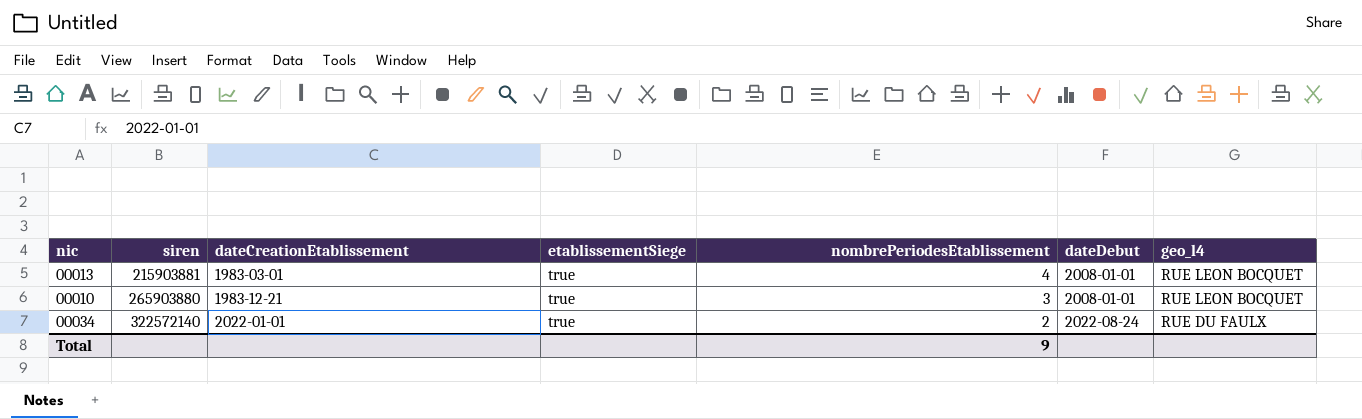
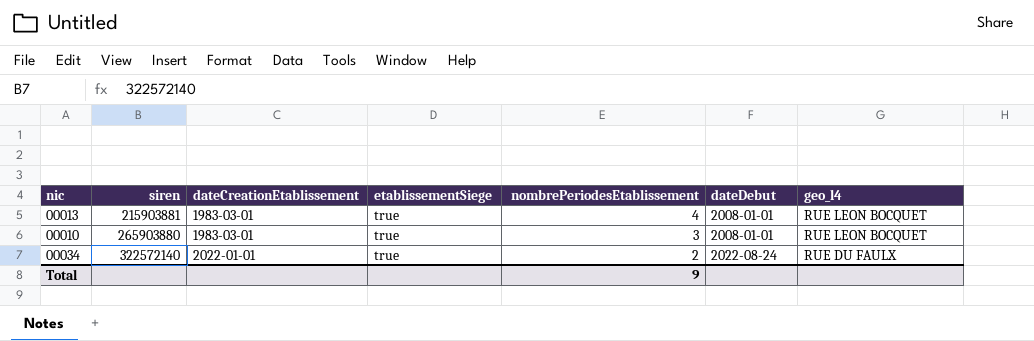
00010 | dateCreationEtablissement: 1983-12-21 -> 1983-03-01

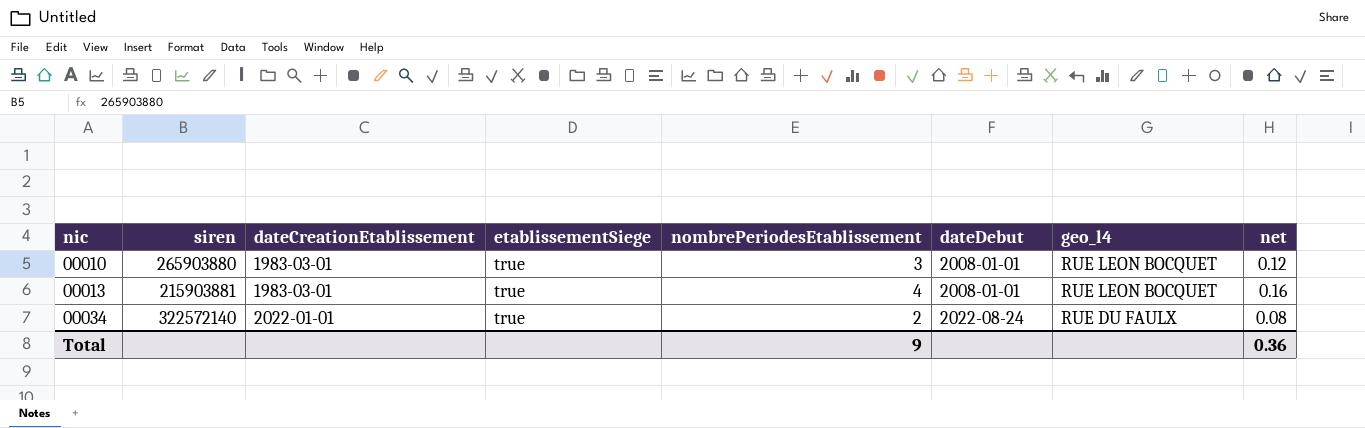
row order: siren ascending -> nic ascending
column net | formula: none -> [nombrePeriodesEtablissement] * 0.04

